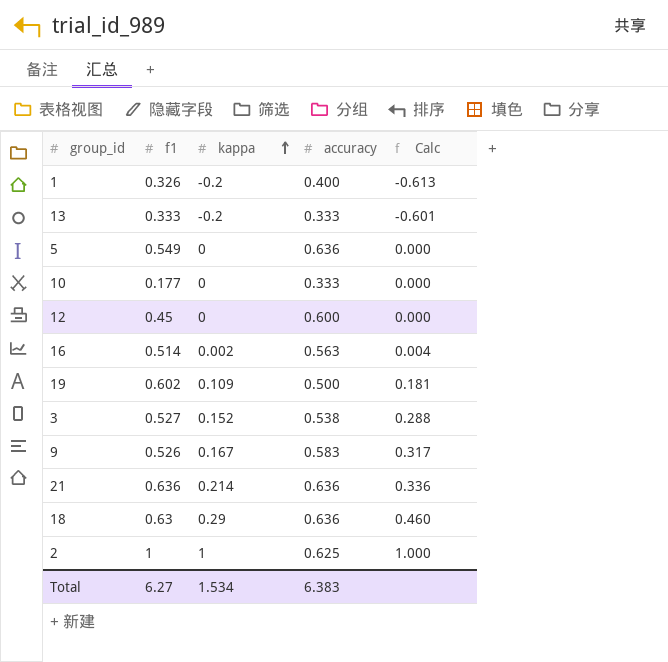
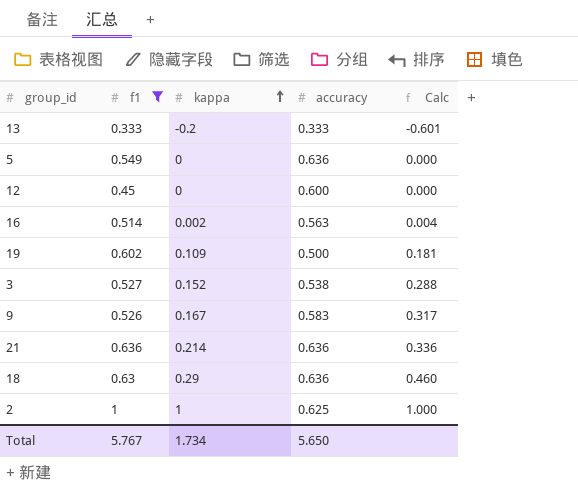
filter: none -> f1 >= 0.333
Total | f1: 6.27 -> 5.767
Total | kappa: 1.534 -> 1.734
Total | accuracy: 6.383 -> 5.650

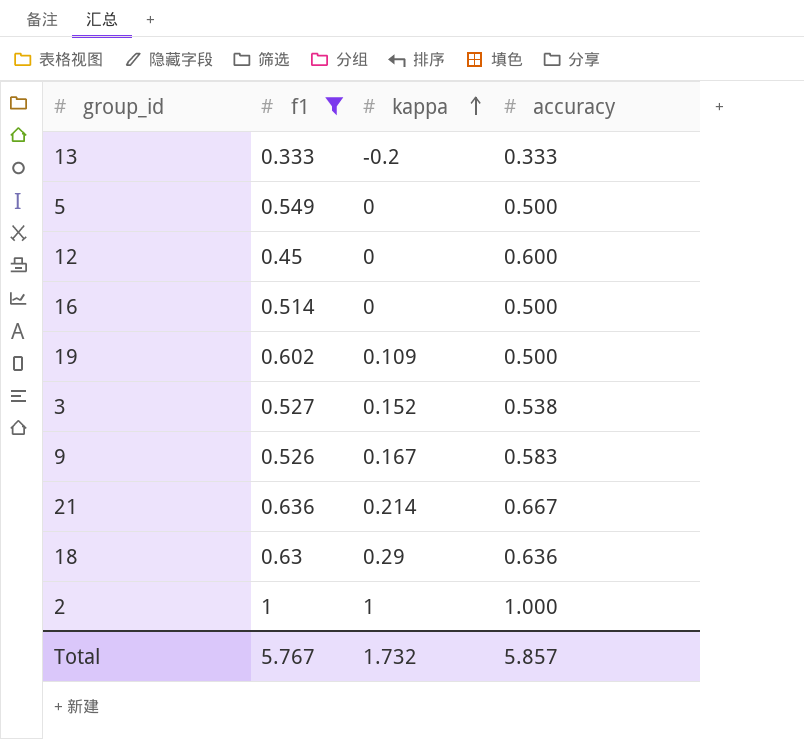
column Calc | formula: [kappa] / [f1] -> none
5 | accuracy: 0.636 -> 0.500
16 | kappa: 0.002 -> 0
16 | accuracy: 0.563 -> 0.500
21 | accuracy: 0.636 -> 0.667
2 | accuracy: 0.625 -> 1.000
Total | kappa: 1.734 -> 1.732
Total | accuracy: 5.650 -> 5.857

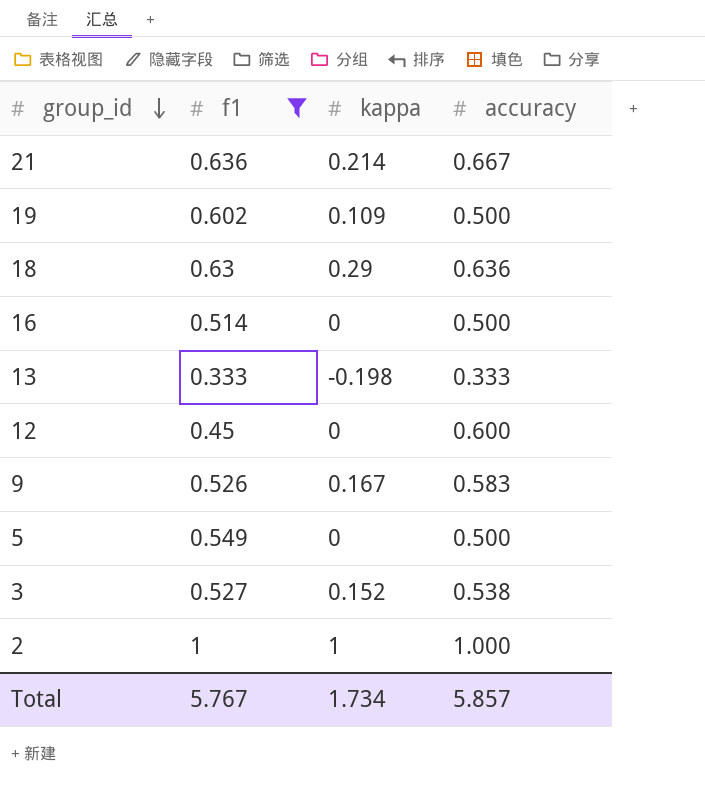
row order: kappa ascending -> group_id descending
13 | kappa: -0.2 -> -0.198
Total | kappa: 1.732 -> 1.734

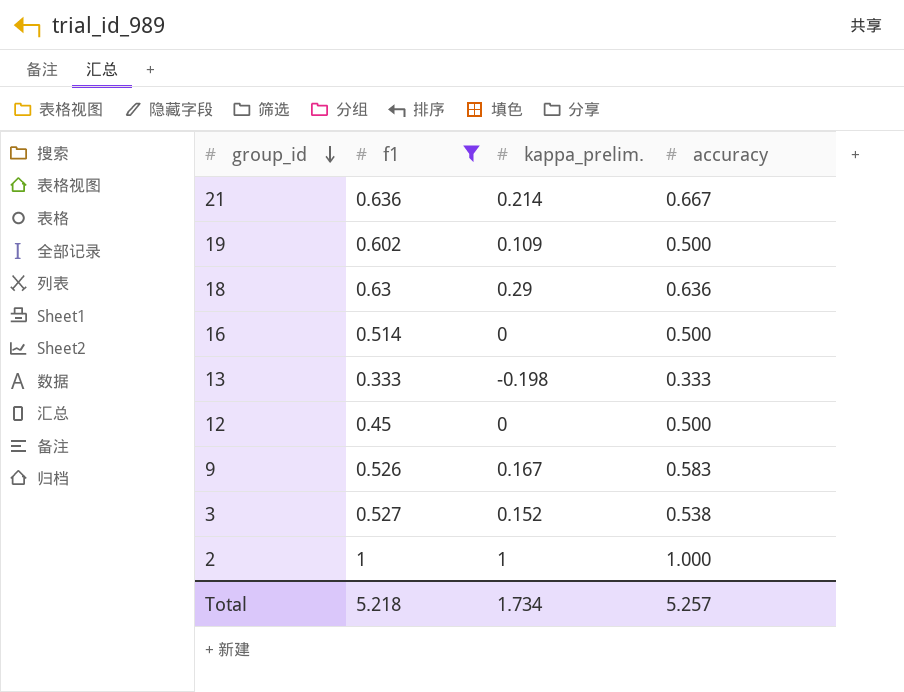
column name: kappa -> kappa_prelim.
row 5: 0.549 | 0 | 0.500 -> none
12 | accuracy: 0.600 -> 0.500
Total | f1: 5.767 -> 5.218
Total | accuracy: 5.857 -> 5.257

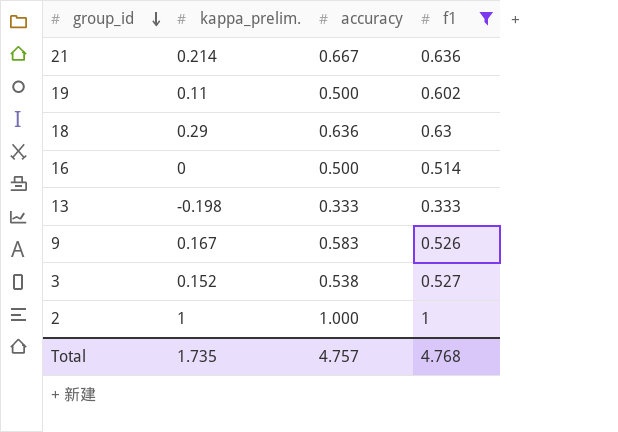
column f1 | position: 2 -> 4
row 12: 0.45 | 0 | 0.500 -> none
19 | kappa_prelim.: 0.109 -> 0.11
Total | kappa_prelim.: 1.734 -> 1.735
Total | accuracy: 5.257 -> 4.757
Total | f1: 5.218 -> 4.768

